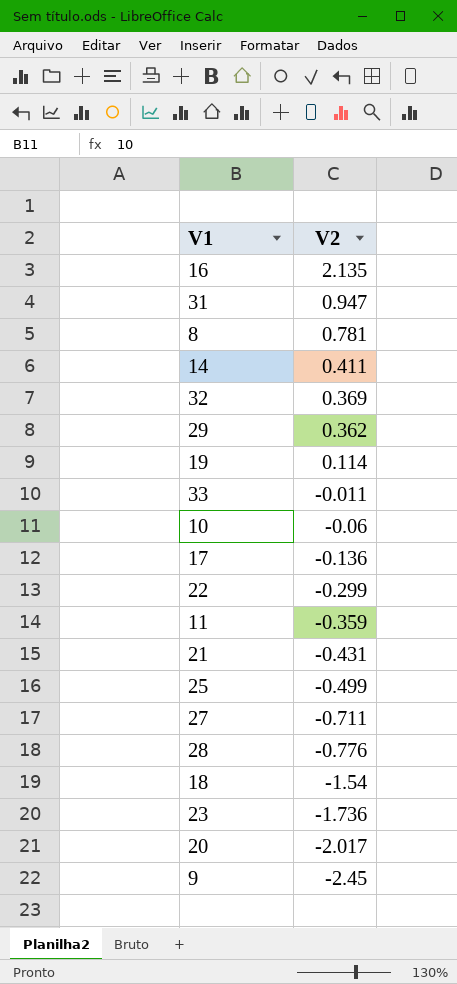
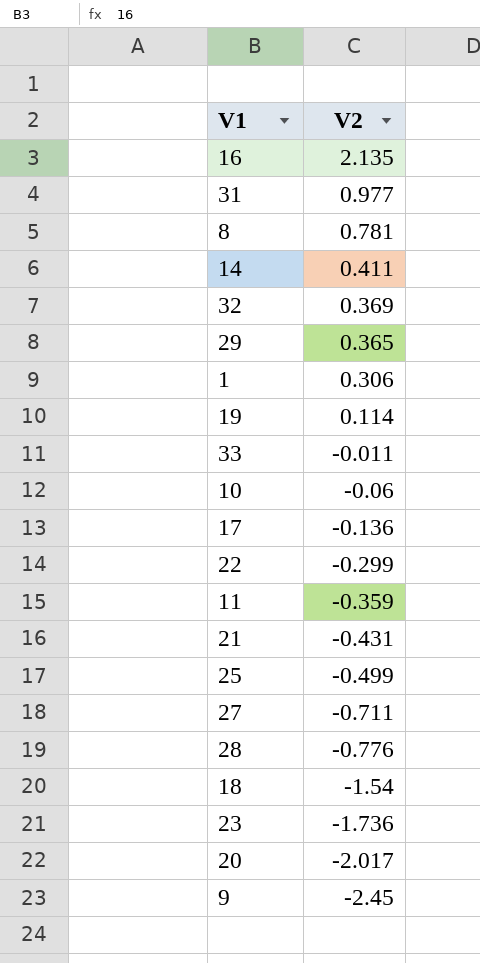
31 | V2: 0.947 -> 0.977
29 | V2: 0.362 -> 0.365
row 1: none -> 0.306

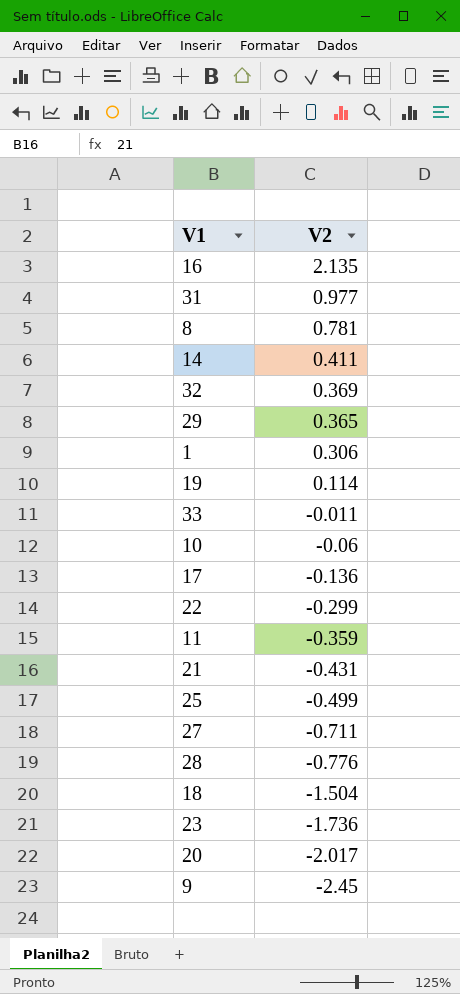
18 | V2: -1.54 -> -1.504

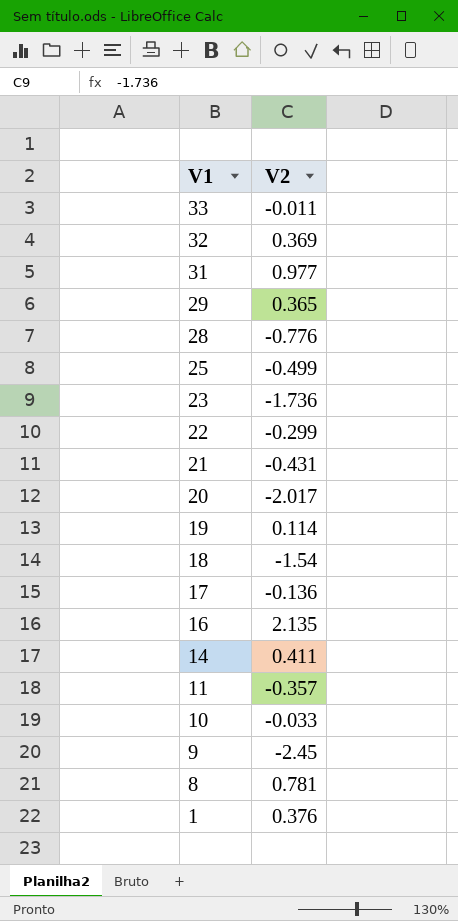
row order: V2 descending -> V1 descending
row 27: -0.711 -> none
18 | V2: -1.504 -> -1.54
11 | V2: -0.359 -> -0.357
10 | V2: -0.06 -> -0.033
1 | V2: 0.306 -> 0.376

